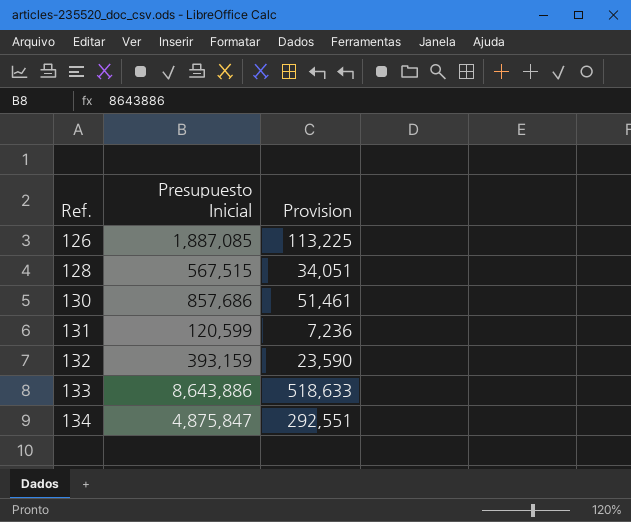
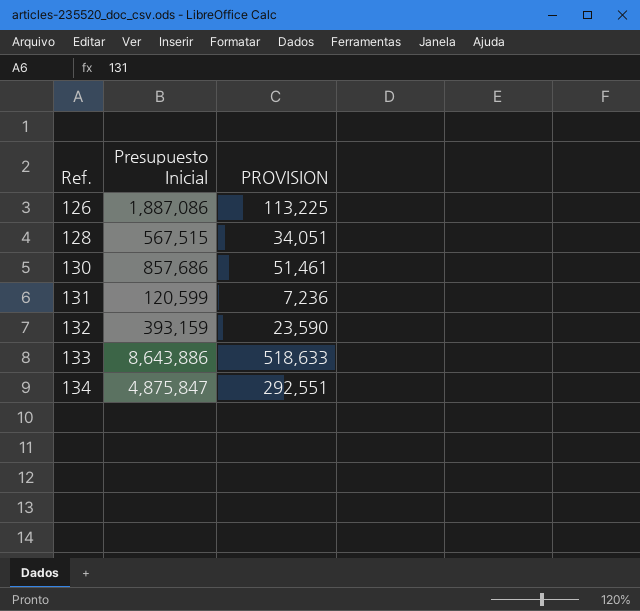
column name: Provision -> PROVISION
126 | Presupuesto Inicial: 1,887,085 -> 1,887,086

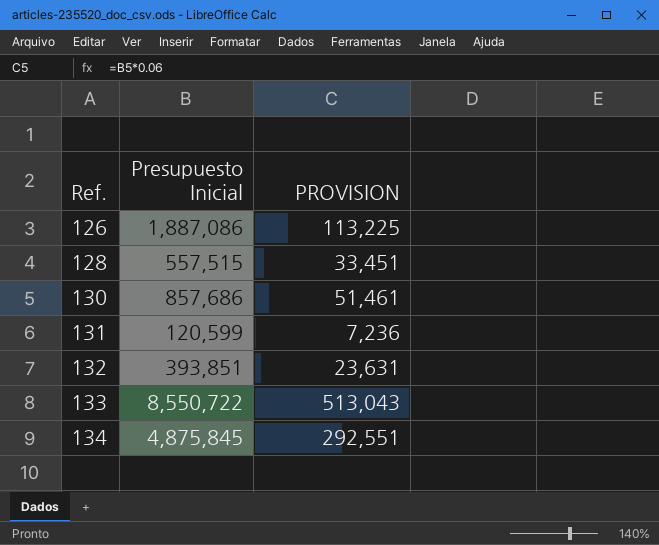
128 | Presupuesto Inicial: 567,515 -> 557,515
128 | PROVISION: 34,051 -> 33,451
132 | Presupuesto Inicial: 393,159 -> 393,851
132 | PROVISION: 23,590 -> 23,631
133 | Presupuesto Inicial: 8,643,886 -> 8,550,722
133 | PROVISION: 518,633 -> 513,043
134 | Presupuesto Inicial: 4,875,847 -> 4,875,845

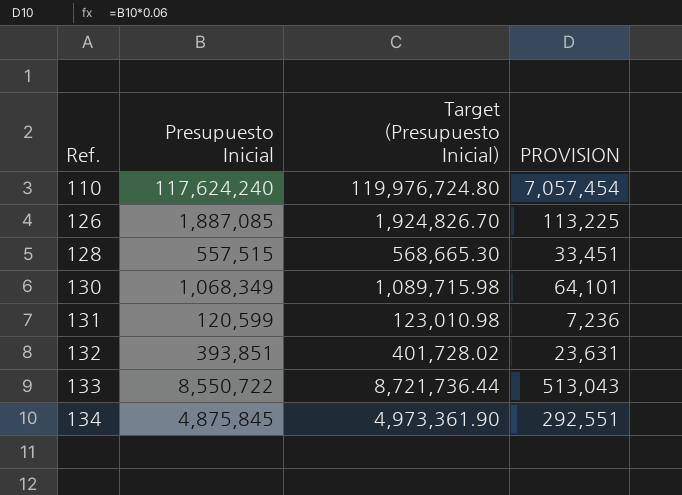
column Target (Presupuesto Inicial) | formula: none -> [Presupuesto Inicial] * 1.02
row 110: none -> 117,624,240 | 119,976,724.80 | 7,057,454
126 | Presupuesto Inicial: 1,887,086 -> 1,887,085
130 | Presupuesto Inicial: 857,686 -> 1,068,349
130 | PROVISION: 51,461 -> 64,101

